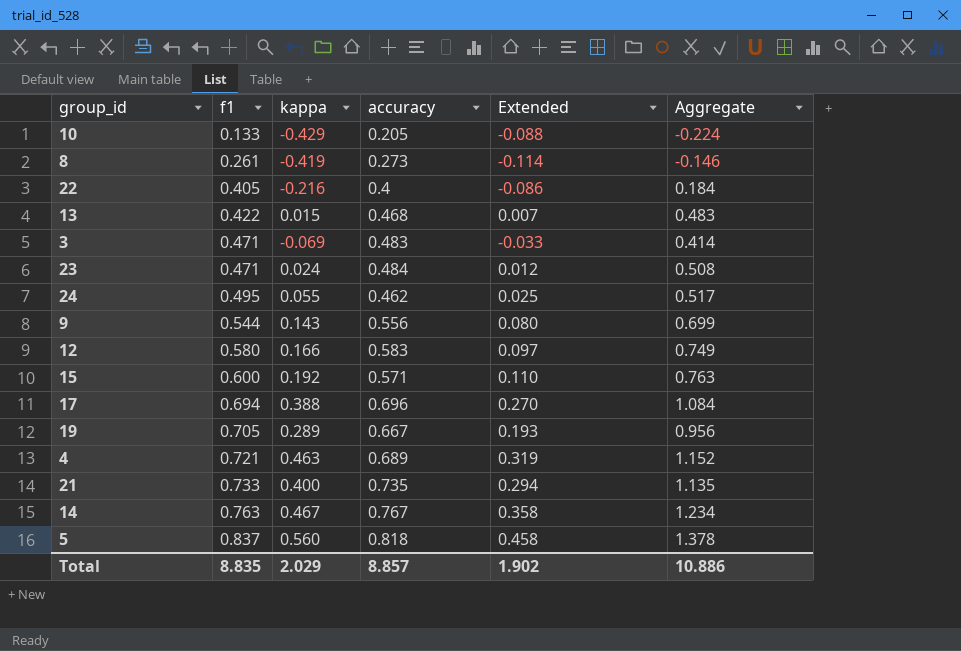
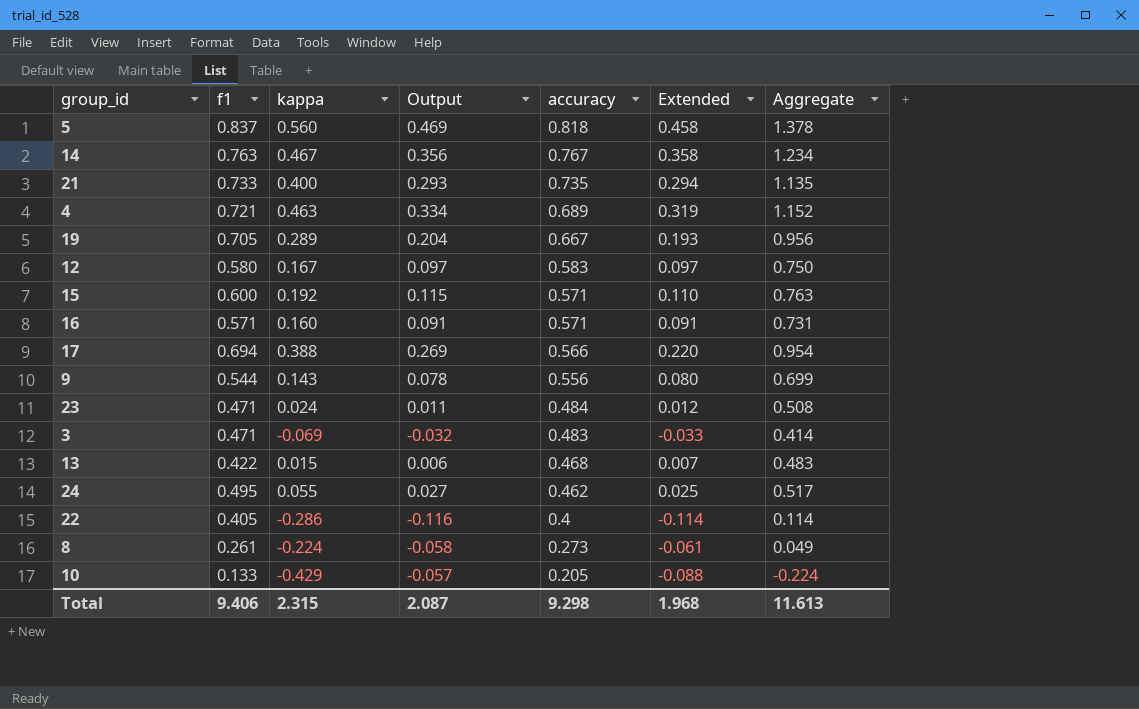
row order: f1 ascending -> accuracy descending
column Output | formula: none -> [f1] * [kappa]
12 | kappa: 0.166 -> 0.167
12 | Aggregate: 0.749 -> 0.750
row 16: none -> 0.571 | 0.160 | 0.091 | 0.571 | 0.091 | 0.731
17 | accuracy: 0.696 -> 0.566
17 | Extended: 0.270 -> 0.220
17 | Aggregate: 1.084 -> 0.954
22 | kappa: -0.216 -> -0.286
22 | Extended: -0.086 -> -0.114
22 | Aggregate: 0.184 -> 0.114
8 | kappa: -0.419 -> -0.224
8 | Extended: -0.114 -> -0.061
8 | Aggregate: -0.146 -> 0.049
Total | f1: 8.835 -> 9.406
Total | kappa: 2.029 -> 2.315
Total | accuracy: 8.857 -> 9.298
Total | Extended: 1.902 -> 1.968
Total | Aggregate: 10.886 -> 11.613

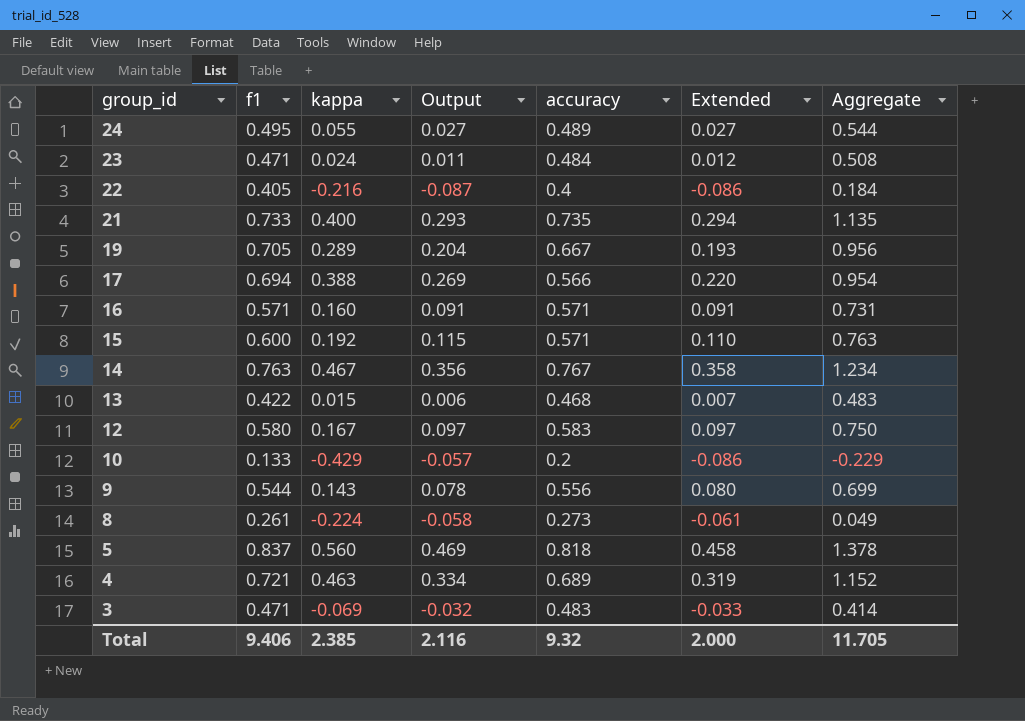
row order: accuracy descending -> group_id descending
24 | accuracy: 0.462 -> 0.489
24 | Extended: 0.025 -> 0.027
24 | Aggregate: 0.517 -> 0.544
22 | kappa: -0.286 -> -0.216
22 | Output: -0.116 -> -0.087
22 | Extended: -0.114 -> -0.086
22 | Aggregate: 0.114 -> 0.184
10 | accuracy: 0.205 -> 0.2
10 | Extended: -0.088 -> -0.086
10 | Aggregate: -0.224 -> -0.229
Total | kappa: 2.315 -> 2.385
Total | Output: 2.087 -> 2.116
Total | accuracy: 9.298 -> 9.32
Total | Extended: 1.968 -> 2.000
Total | Aggregate: 11.613 -> 11.705

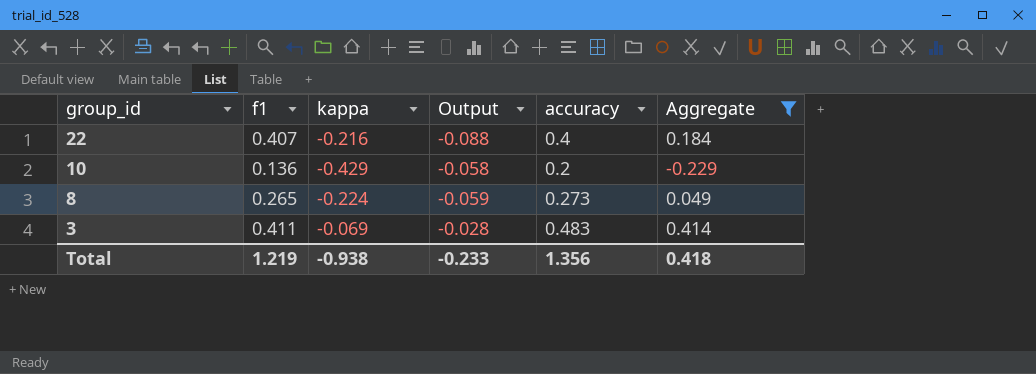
filter: none -> Aggregate <= 0.414
column Extended | formula: [kappa] * [accuracy] -> none
22 | f1: 0.405 -> 0.407
22 | Output: -0.087 -> -0.088
10 | f1: 0.133 -> 0.136
10 | Output: -0.057 -> -0.058
8 | f1: 0.261 -> 0.265
8 | Output: -0.058 -> -0.059
3 | f1: 0.471 -> 0.411
3 | Output: -0.032 -> -0.028
Total | f1: 9.406 -> 1.219
Total | kappa: 2.385 -> -0.938
Total | Output: 2.116 -> -0.233
Total | accuracy: 9.32 -> 1.356
Total | Aggregate: 11.705 -> 0.418

